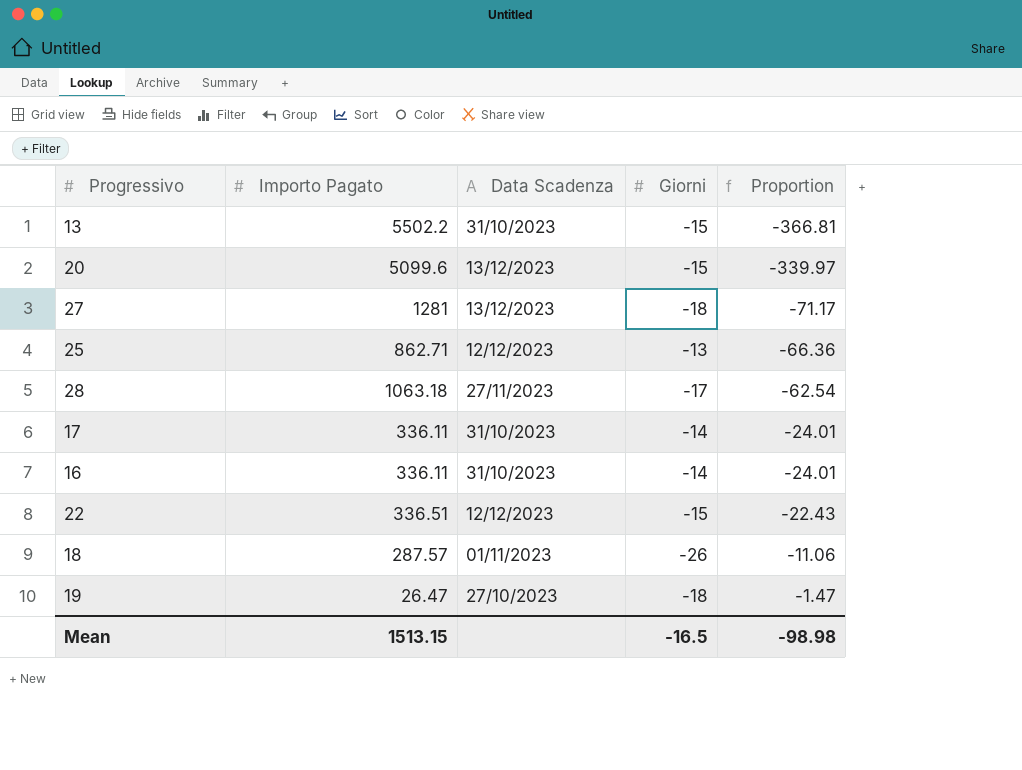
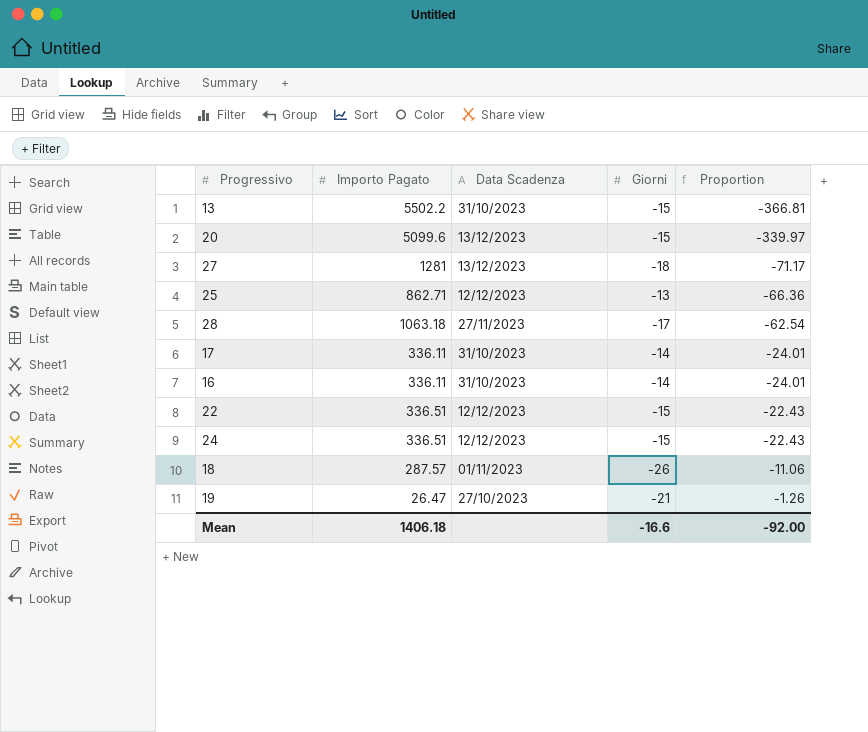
row 24: none -> 336.51 | 12/12/2023 | -15 | -22.43
19 | Giorni: -18 -> -21
19 | Proportion: -1.47 -> -1.26
Mean | Importo Pagato: 1513.15 -> 1406.18
Mean | Giorni: -16.5 -> -16.6
Mean | Proportion: -98.98 -> -92.00

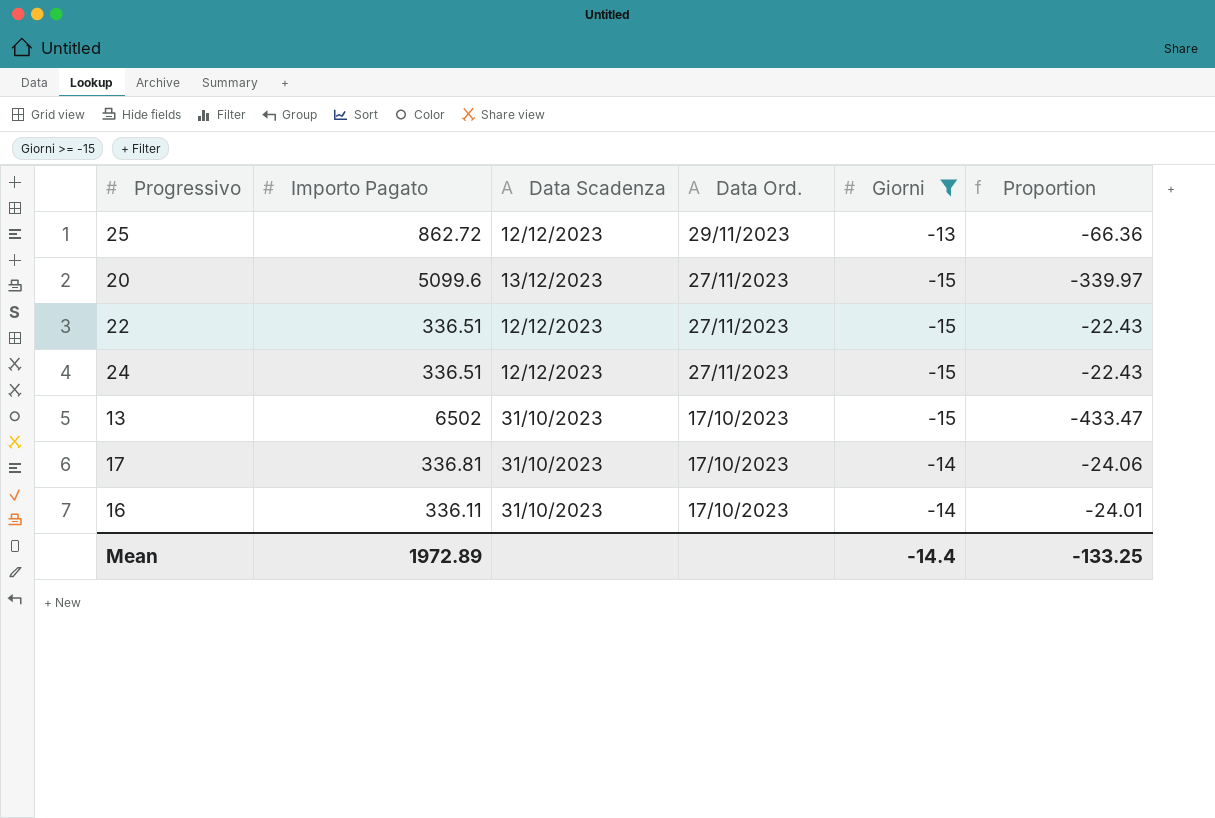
filter: none -> Giorni >= -15
row order: Proportion ascending -> Data Ord. descending
column Data Ord. | position: none -> 4
25 | Importo Pagato: 862.71 -> 862.72
13 | Importo Pagato: 5502.2 -> 6502
13 | Proportion: -366.81 -> -433.47
17 | Importo Pagato: 336.11 -> 336.81
17 | Proportion: -24.01 -> -24.06
Mean | Importo Pagato: 1406.18 -> 1972.89
Mean | Giorni: -16.6 -> -14.4
Mean | Proportion: -92.00 -> -133.25

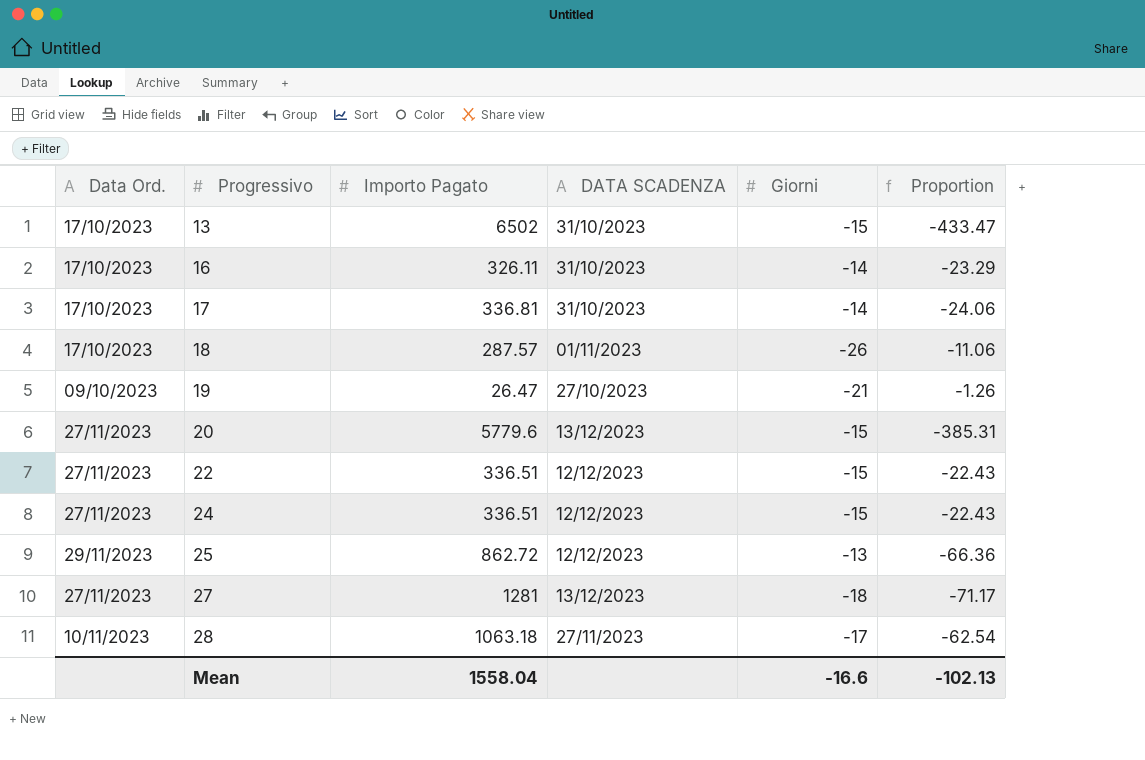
filter: Giorni >= -15 -> none
row order: Data Ord. descending -> Progressivo ascending
column Data Ord. | position: 4 -> 1
column name: Data Scadenza -> DATA SCADENZA
16 | Importo Pagato: 336.11 -> 326.11
16 | Proportion: -24.01 -> -23.29
20 | Importo Pagato: 5099.6 -> 5779.6
20 | Proportion: -339.97 -> -385.31
Mean | Importo Pagato: 1972.89 -> 1558.04
Mean | Giorni: -14.4 -> -16.6
Mean | Proportion: -133.25 -> -102.13

